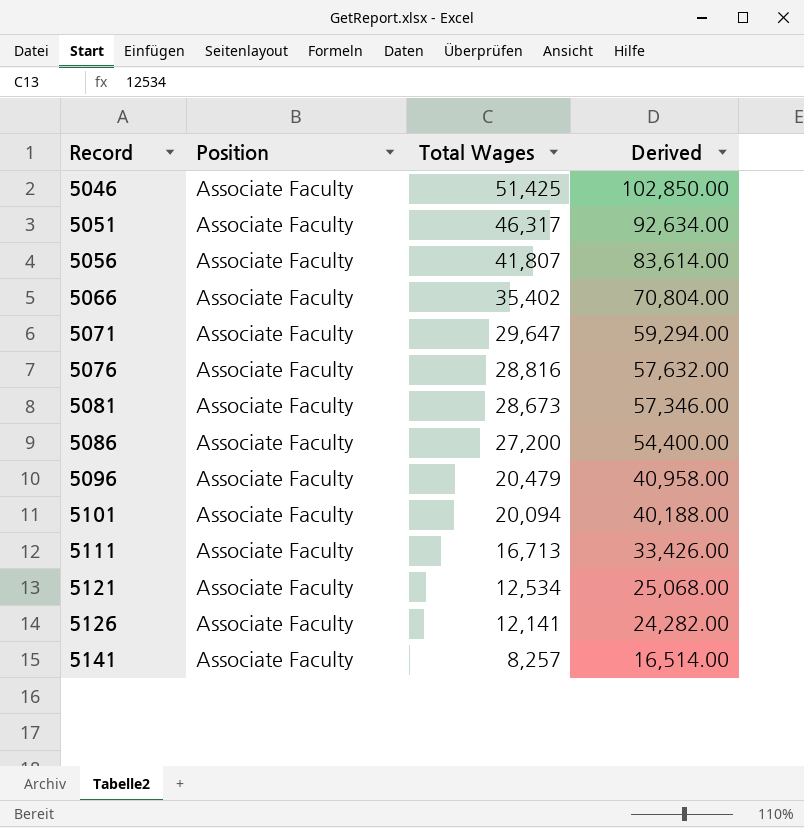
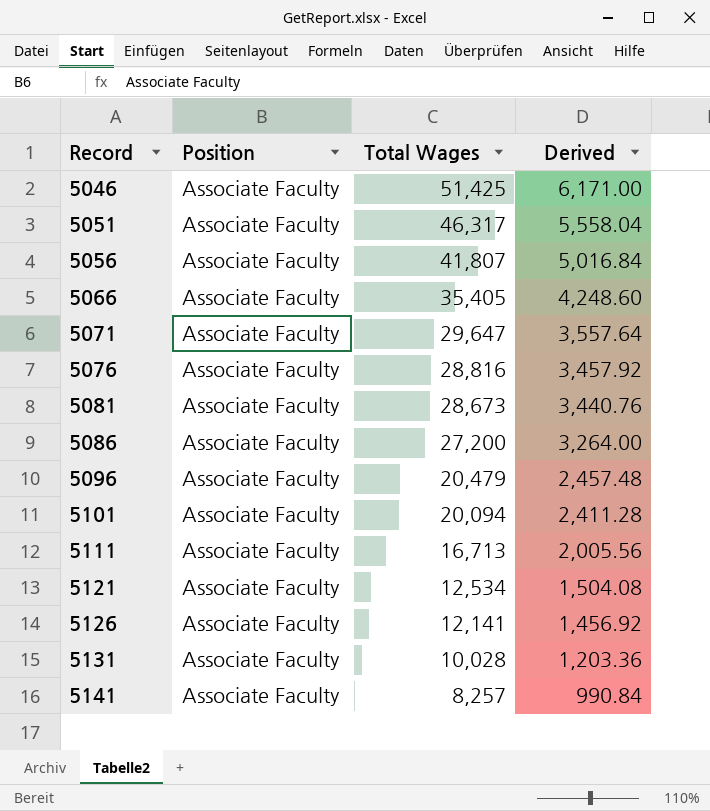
column Derived | formula: [Total Wages] * 2 -> [Total Wages] * 0.12
5066 | Total Wages: 35,402 -> 35,405
row 5131: none -> Associate Faculty | 10,028 | 1,203.36

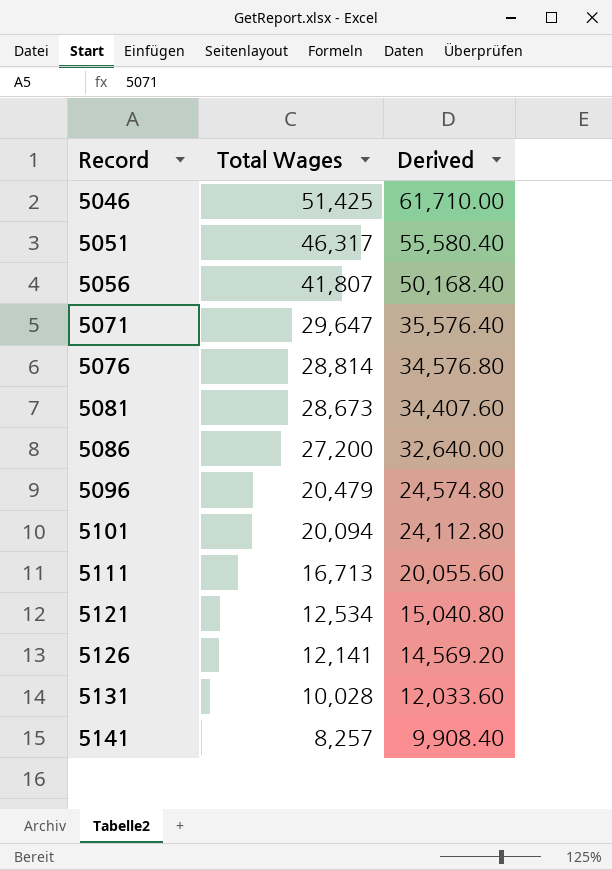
column Position | position: 2 -> none
column Derived | formula: [Total Wages] * 0.12 -> [Total Wages] * 1.2
row 5066: Associate Faculty | 35,405 | 4,248.60 -> none
5076 | Total Wages: 28,816 -> 28,814

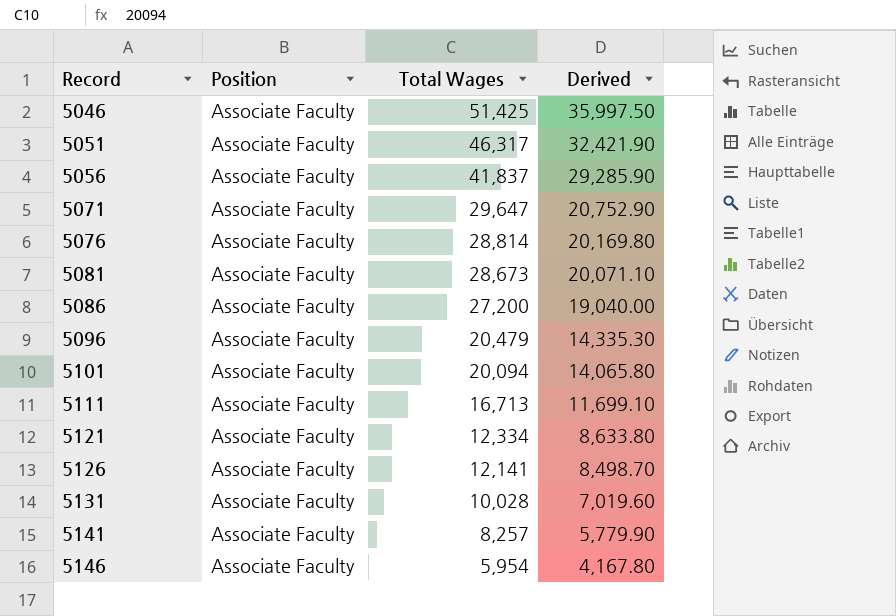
column Position | position: none -> 2
column Derived | formula: [Total Wages] * 1.2 -> [Total Wages] * 0.7
5056 | Total Wages: 41,807 -> 41,837
5121 | Total Wages: 12,534 -> 12,334
row 5146: none -> Associate Faculty | 5,954 | 4,167.80

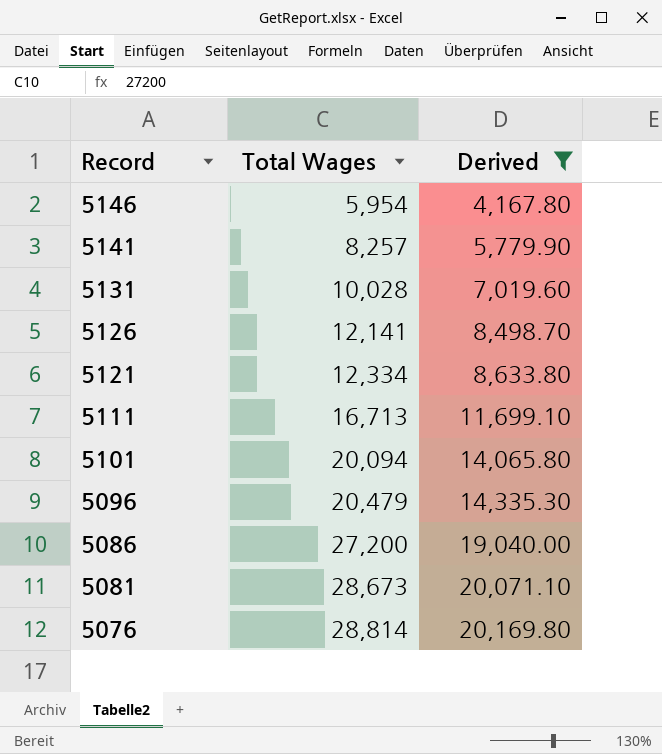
filter: none -> Derived <= 20,169.80
row order: Record ascending -> Record descending
column Position | position: 2 -> none

